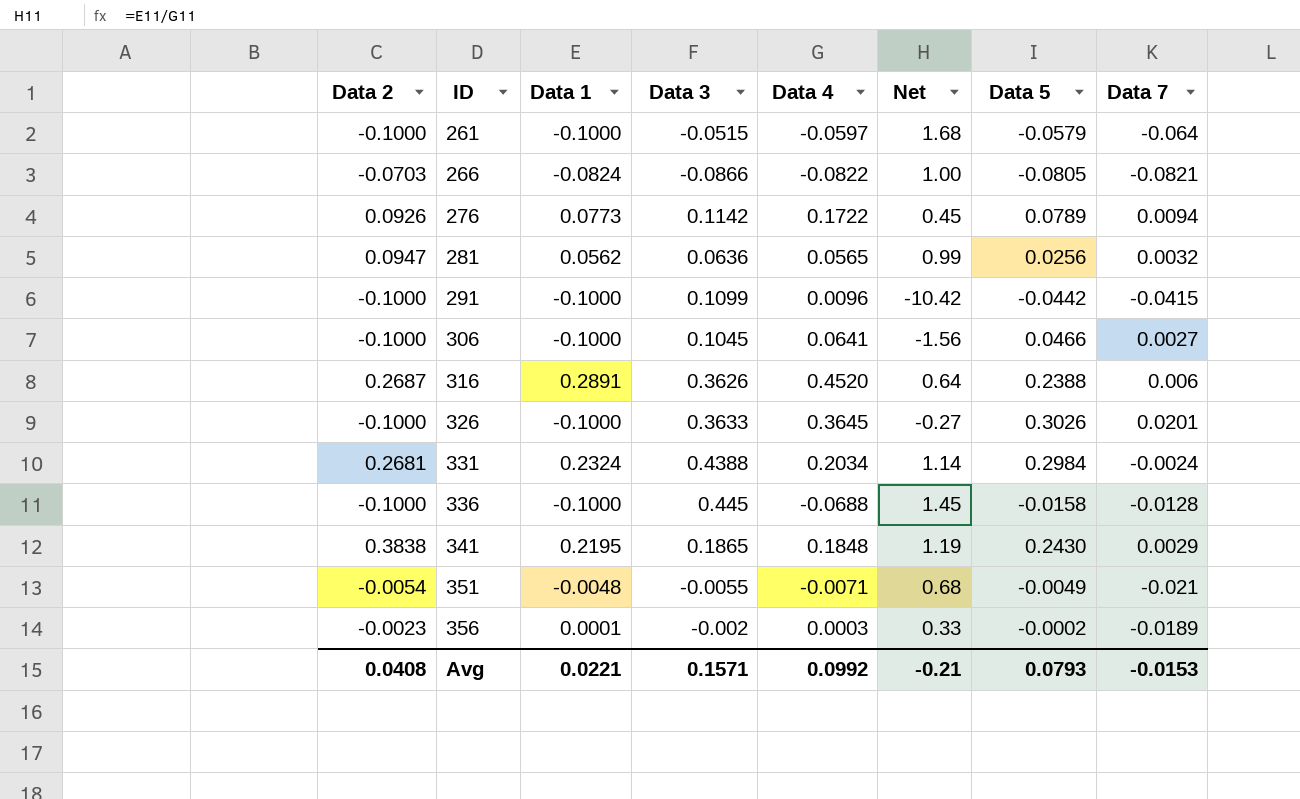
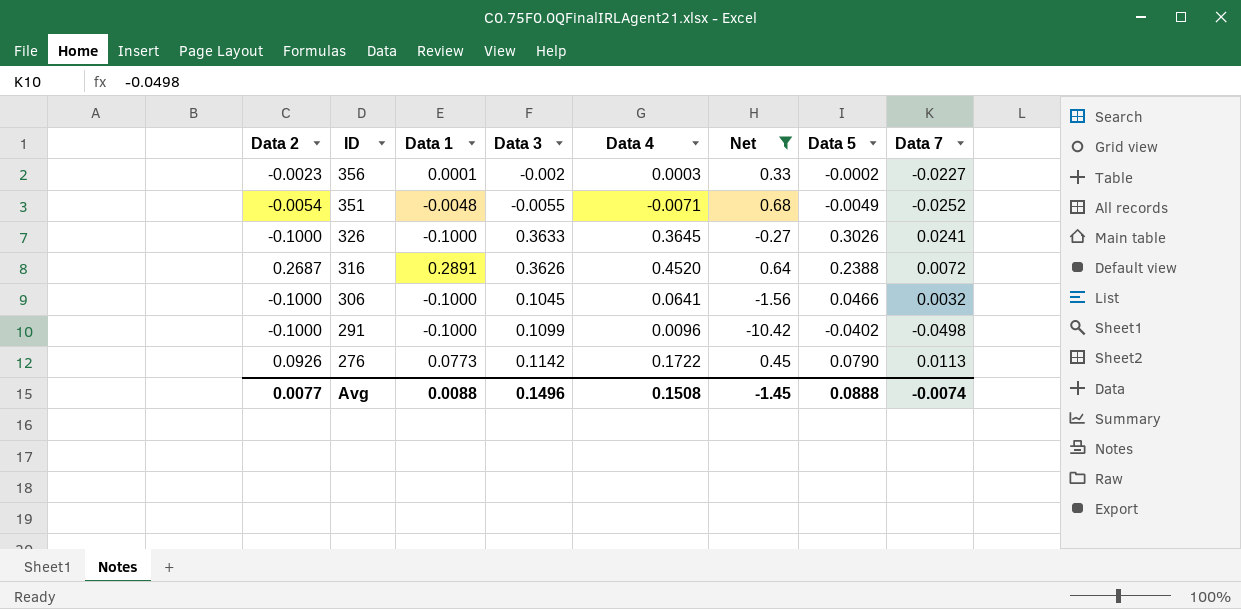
filter: none -> Net <= 0.68
row order: ID ascending -> ID descending
356 | Data 7: -0.0189 -> -0.0227
351 | Data 7: -0.021 -> -0.0252
326 | Data 7: 0.0201 -> 0.0241
316 | Data 7: 0.006 -> 0.0072
306 | Data 7: 0.0027 -> 0.0032
291 | Data 5: -0.0442 -> -0.0402
291 | Data 7: -0.0415 -> -0.0498
276 | Data 5: 0.0789 -> 0.0790
276 | Data 7: 0.0094 -> 0.0113
Avg | Data 2: 0.0408 -> 0.0077
Avg | Data 1: 0.0221 -> 0.0088
Avg | Data 3: 0.1571 -> 0.1496
Avg | Data 4: 0.0992 -> 0.1508
Avg | Net: -0.21 -> -1.45
Avg | Data 5: 0.0793 -> 0.0888
Avg | Data 7: -0.0153 -> -0.0074

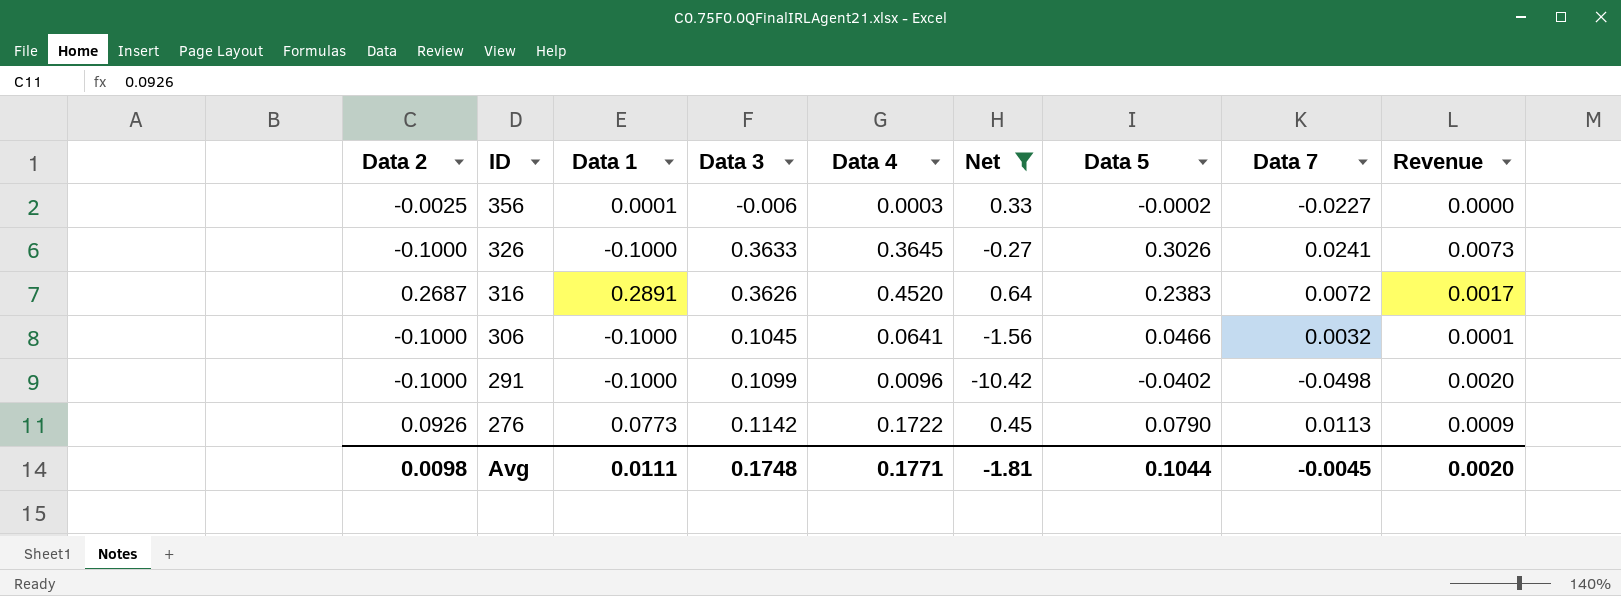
column Revenue | formula: none -> [Data 5] * [Data 7]
row 351: -0.0054 | -0.0048 | -0.0055 | -0.0071 | 0.68 | -0.0049 | -0.0252 -> none
356 | Data 2: -0.0023 -> -0.0025
356 | Data 3: -0.002 -> -0.006
316 | Data 5: 0.2388 -> 0.2383
Avg | Data 2: 0.0077 -> 0.0098
Avg | Data 1: 0.0088 -> 0.0111
Avg | Data 3: 0.1496 -> 0.1748
Avg | Data 4: 0.1508 -> 0.1771
Avg | Net: -1.45 -> -1.81
Avg | Data 5: 0.0888 -> 0.1044
Avg | Data 7: -0.0074 -> -0.0045

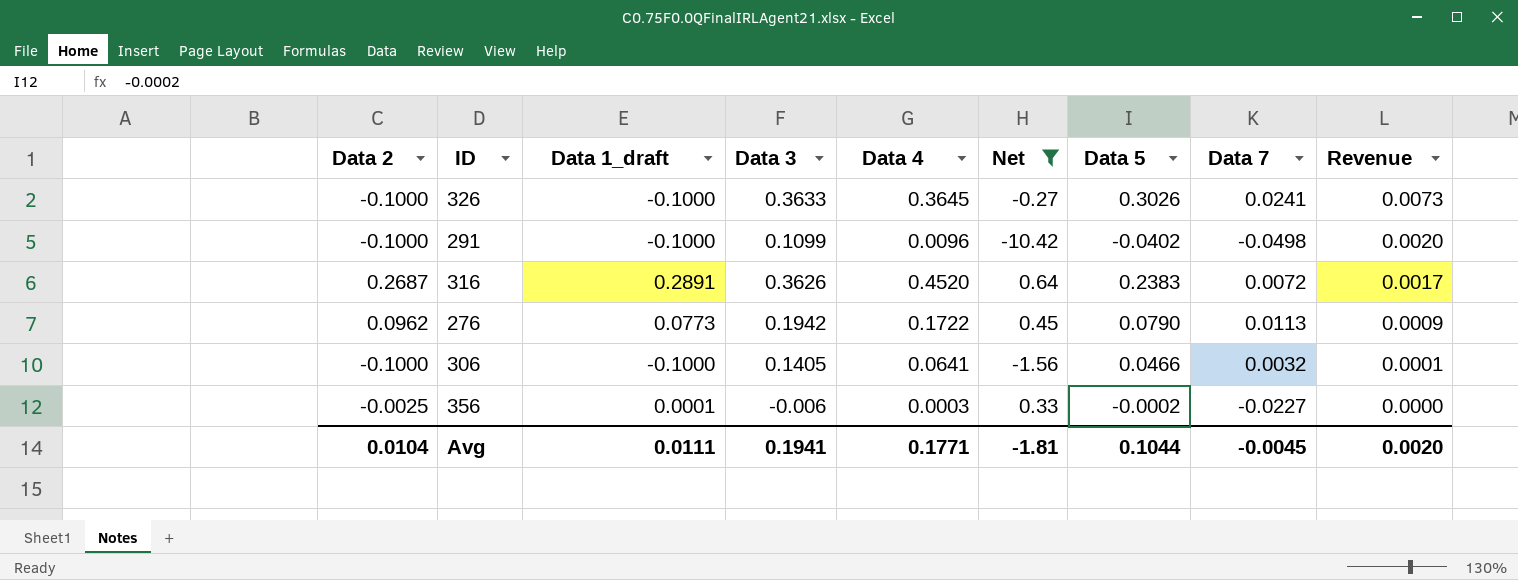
row order: ID descending -> Revenue descending
column name: Data 1 -> Data 1_draft
276 | Data 2: 0.0926 -> 0.0962
276 | Data 3: 0.1142 -> 0.1942
306 | Data 3: 0.1045 -> 0.1405
Avg | Data 2: 0.0098 -> 0.0104
Avg | Data 3: 0.1748 -> 0.1941

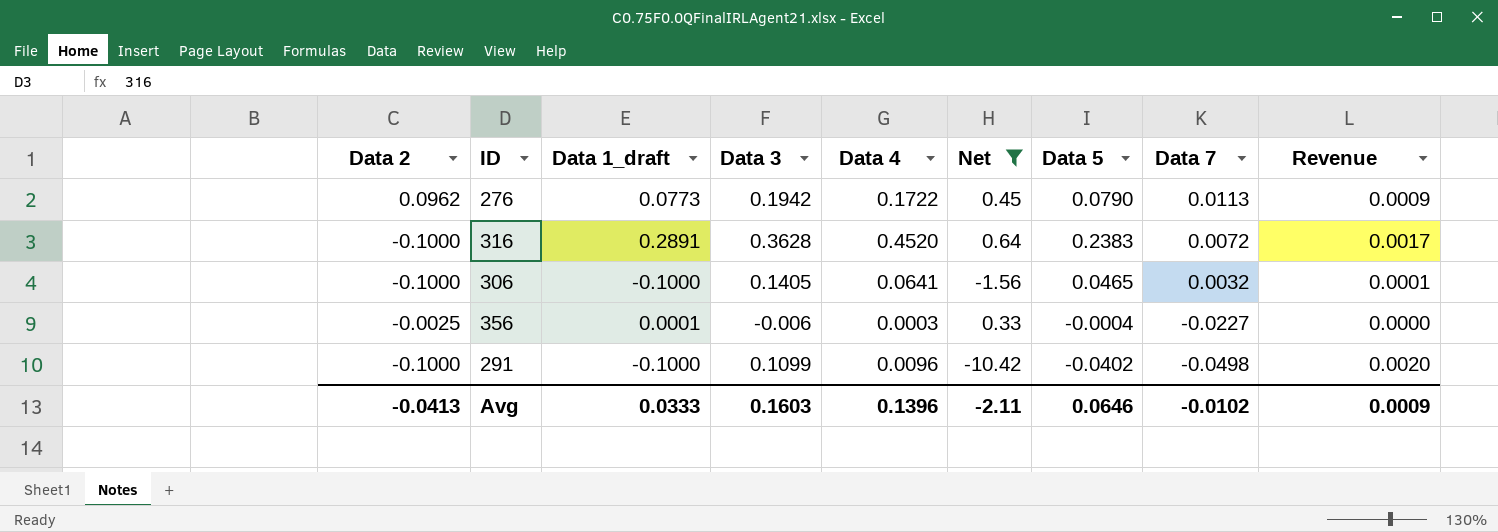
row order: Revenue descending -> Data 7 descending
row 326: -0.1000 | -0.1000 | 0.3633 | 0.3645 | -0.27 | 0.3026 | 0.0241 | 0.0073 -> none
316 | Data 2: 0.2687 -> -0.1000
316 | Data 3: 0.3626 -> 0.3628
306 | Data 5: 0.0466 -> 0.0465
356 | Data 5: -0.0002 -> -0.0004
Avg | Data 2: 0.0104 -> -0.0413
Avg | Data 1_draft: 0.0111 -> 0.0333
Avg | Data 3: 0.1941 -> 0.1603
Avg | Data 4: 0.1771 -> 0.1396
Avg | Net: -1.81 -> -2.11
Avg | Data 5: 0.1044 -> 0.0646
Avg | Data 7: -0.0045 -> -0.0102
Avg | Revenue: 0.0020 -> 0.0009

